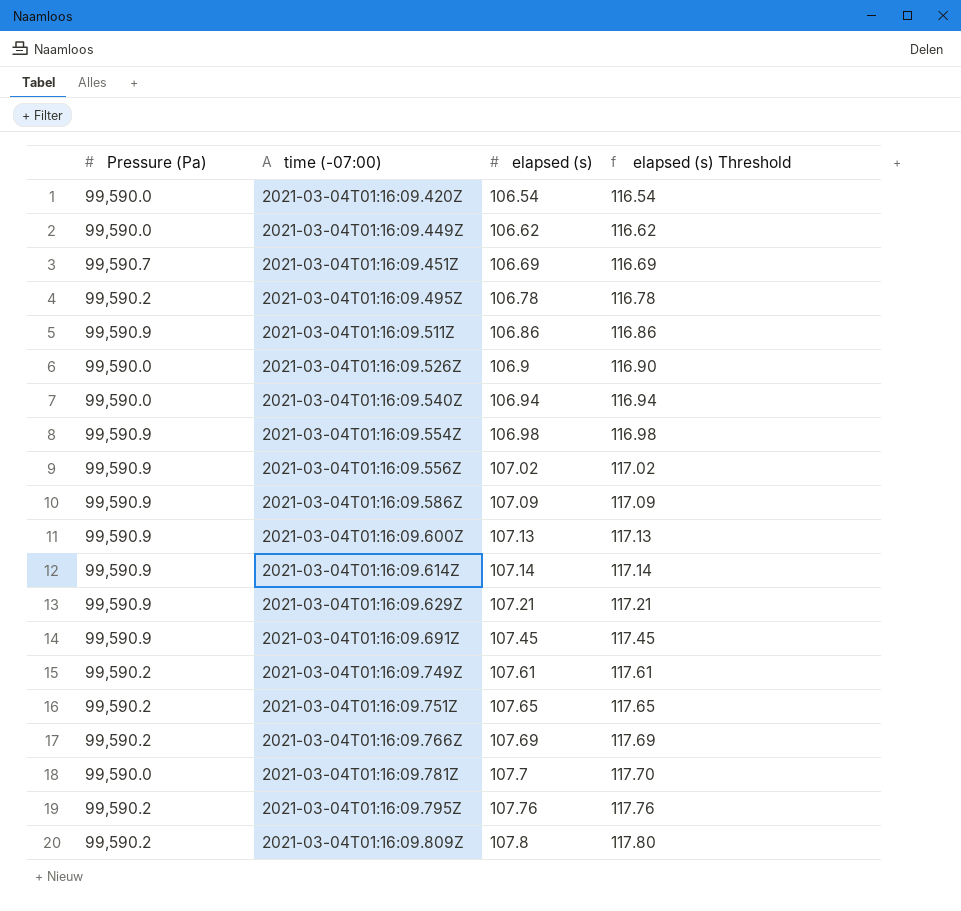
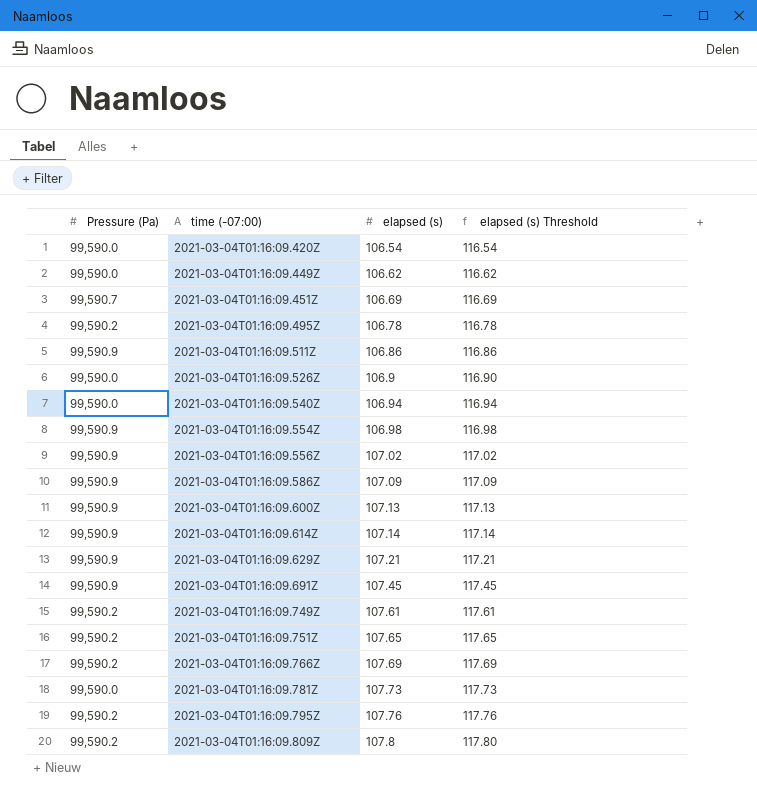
2021-03-04T01:16:09.781Z | elapsed (s): 107.7 -> 107.73
2021-03-04T01:16:09.781Z | elapsed (s) Threshold: 117.70 -> 117.73

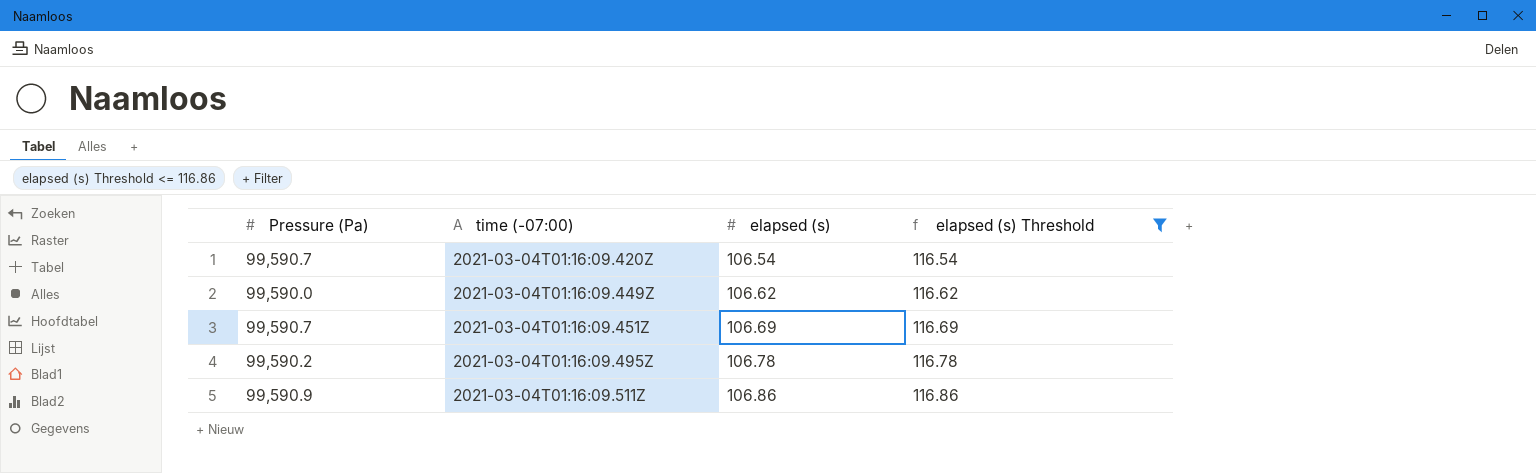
filter: none -> elapsed (s) Threshold <= 116.86
2021-03-04T01:16:09.420Z | Pressure (Pa): 99,590.0 -> 99,590.7

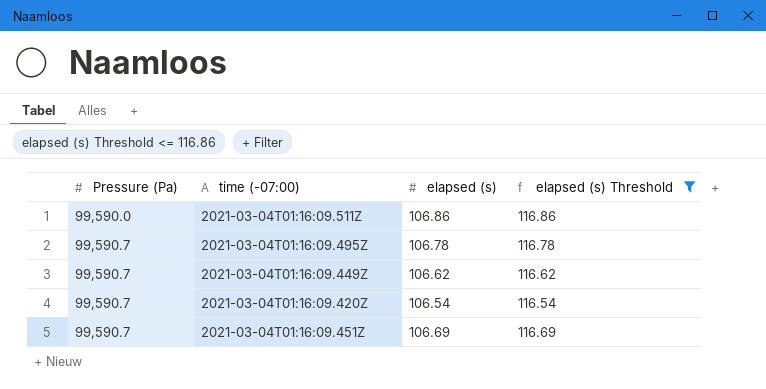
row order: time (-07:00) ascending -> Pressure (Pa) ascending
2021-03-04T01:16:09.511Z | Pressure (Pa): 99,590.9 -> 99,590.0
2021-03-04T01:16:09.495Z | Pressure (Pa): 99,590.2 -> 99,590.7
2021-03-04T01:16:09.449Z | Pressure (Pa): 99,590.0 -> 99,590.7

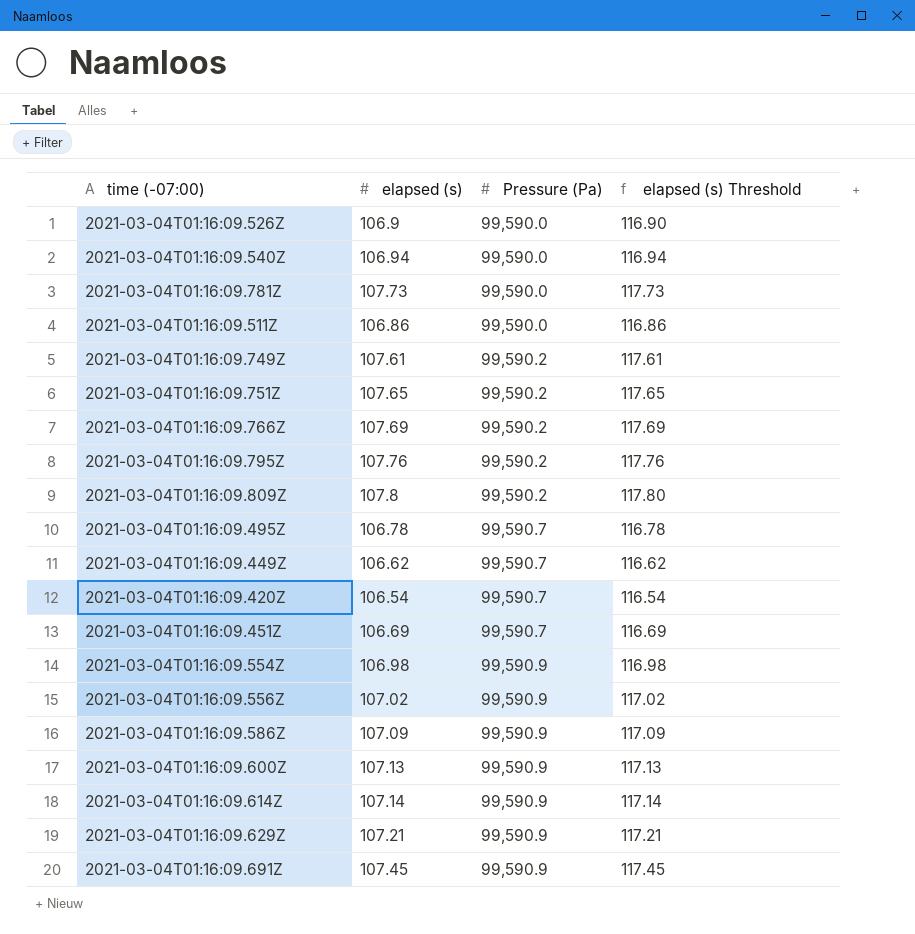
filter: elapsed (s) Threshold <= 116.86 -> none
column Pressure (Pa) | position: 1 -> 3

